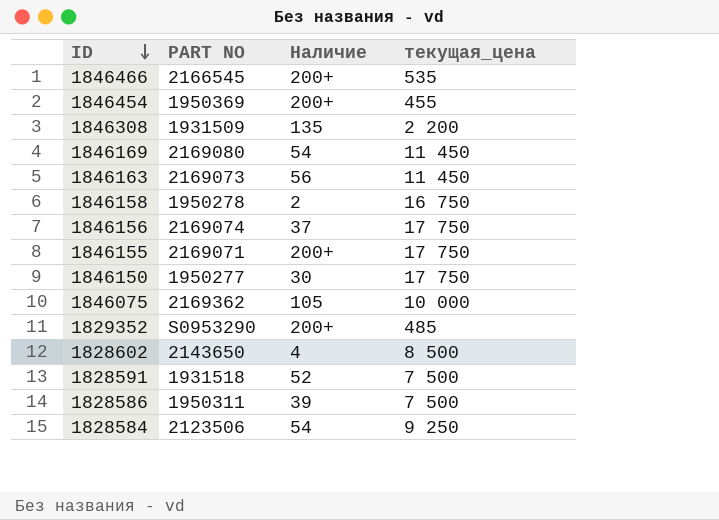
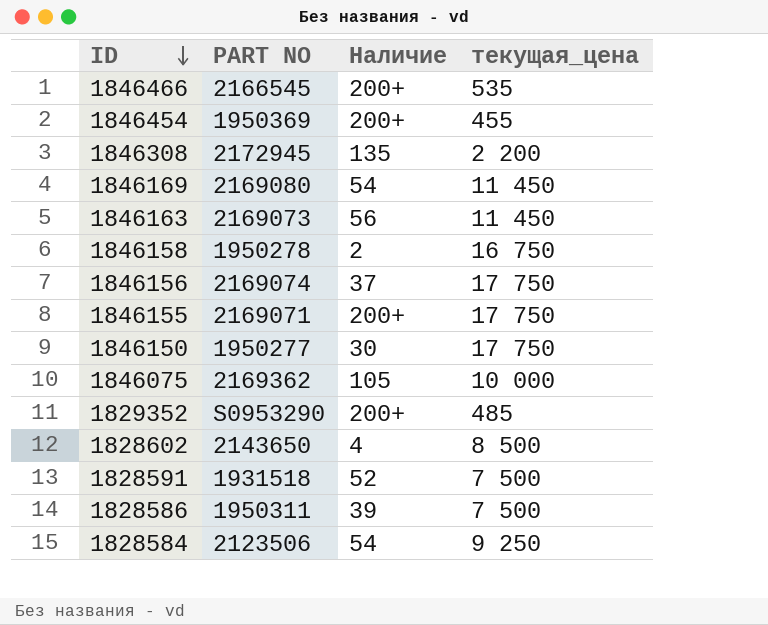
1846308 | PART NO: 1931509 -> 2172945

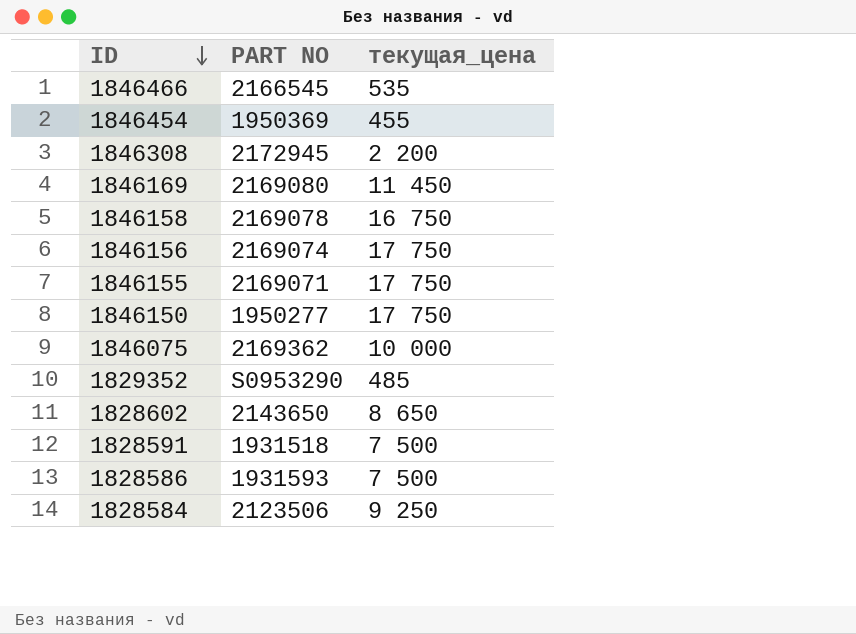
column Наличие | position: 3 -> none
row 1846163: 2169073 | 56 | 11 450 -> none
1846158 | PART NO: 1950278 -> 2169078
1828602 | текущая_цена: 8 500 -> 8 650
1828586 | PART NO: 1950311 -> 1931593

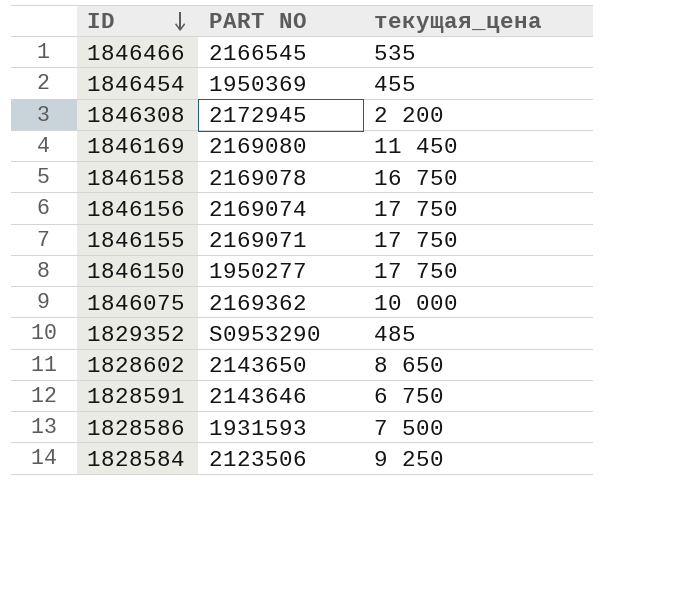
1828591 | PART NO: 1931518 -> 2143646
1828591 | текущая_цена: 7 500 -> 6 750

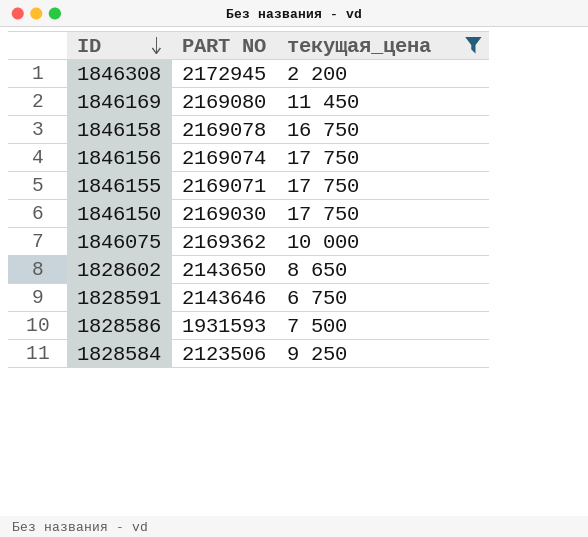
filter: none -> текущая_цена >= 2 200
1846150 | PART NO: 1950277 -> 2169030

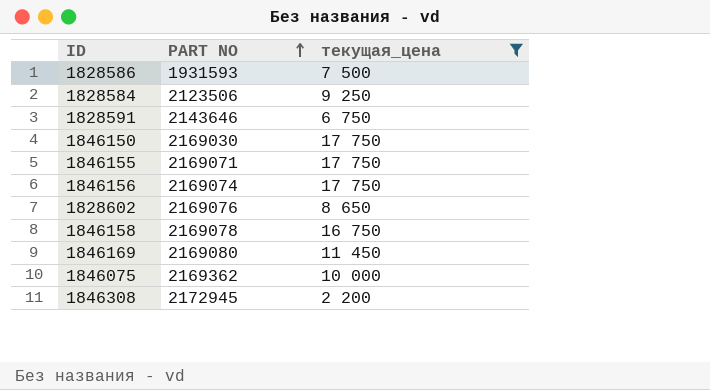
row order: ID descending -> PART NO ascending
1828602 | PART NO: 2143650 -> 2169076

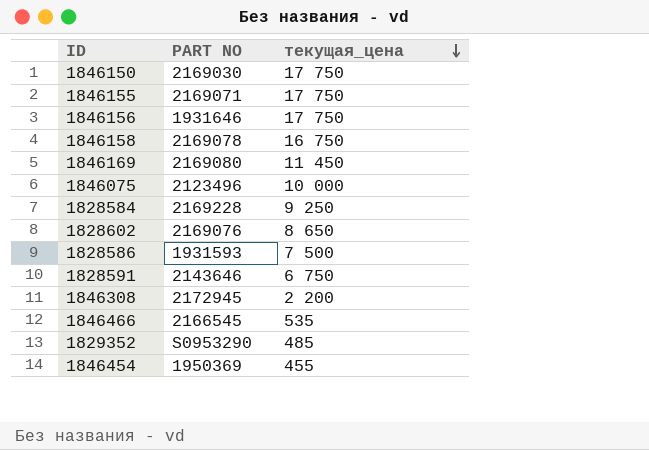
filter: текущая_цена >= 2 200 -> none
row order: PART NO ascending -> текущая_цена descending
1846156 | PART NO: 2169074 -> 1931646
1846075 | PART NO: 2169362 -> 2123496
1828584 | PART NO: 2123506 -> 2169228

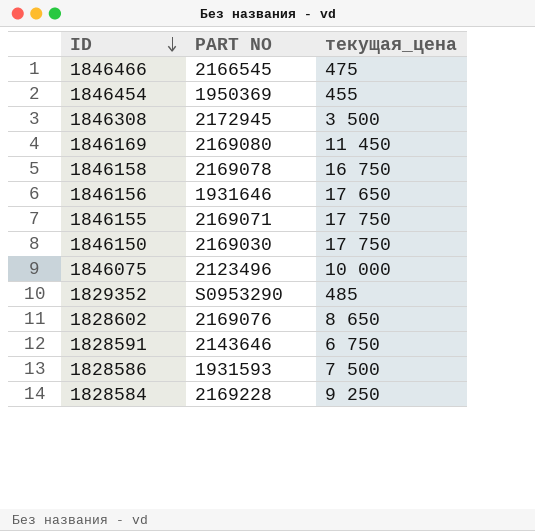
row order: текущая_цена descending -> ID descending
1846466 | текущая_цена: 535 -> 475
1846308 | текущая_цена: 2 200 -> 3 500
1846156 | текущая_цена: 17 750 -> 17 650

